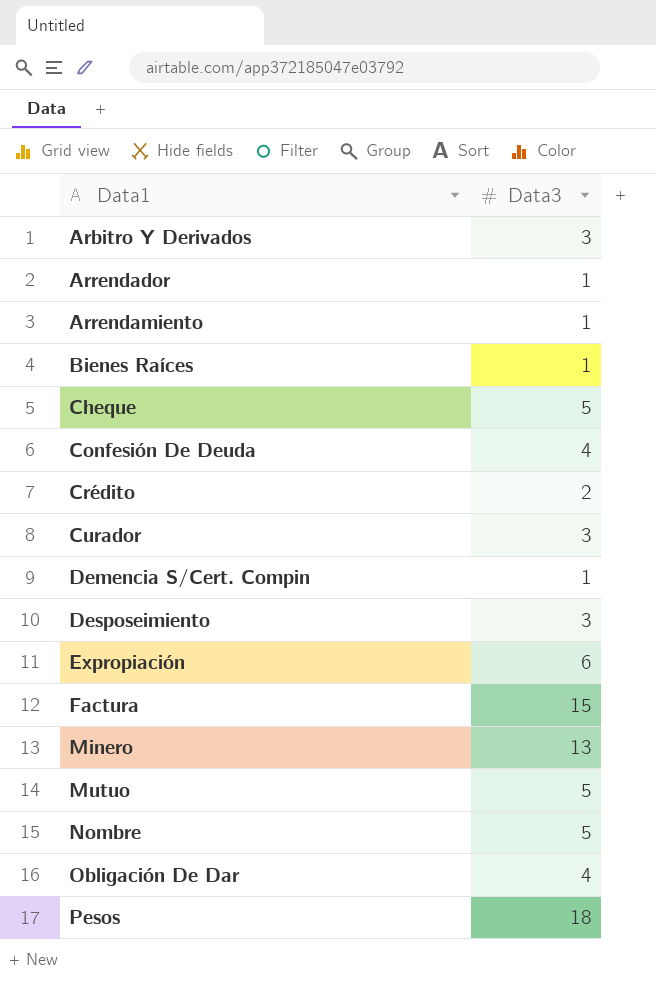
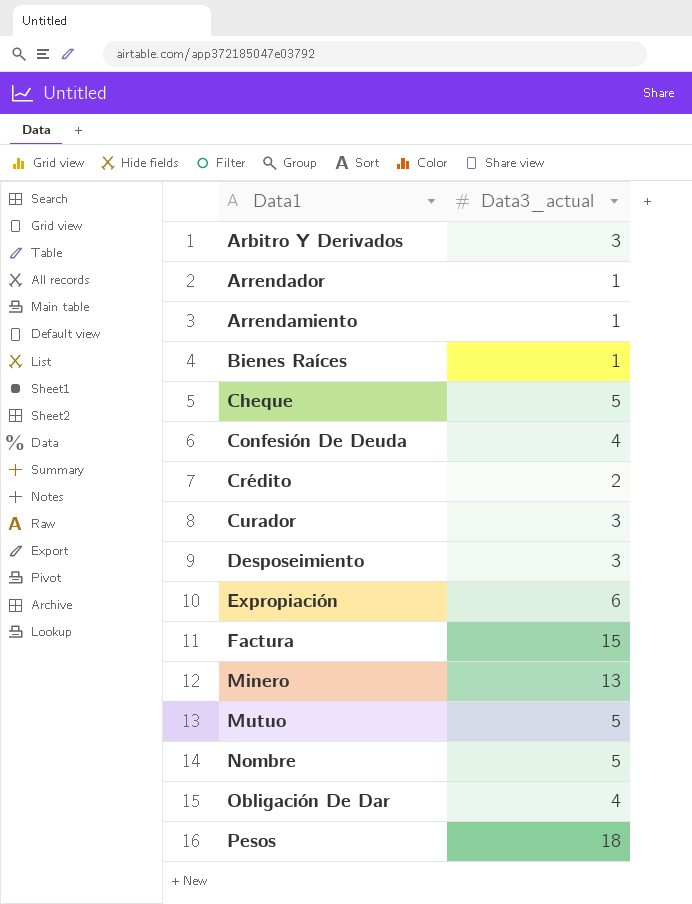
column name: Data3 -> Data3_actual
row Demencia S/Cert. Compin: 1 -> none

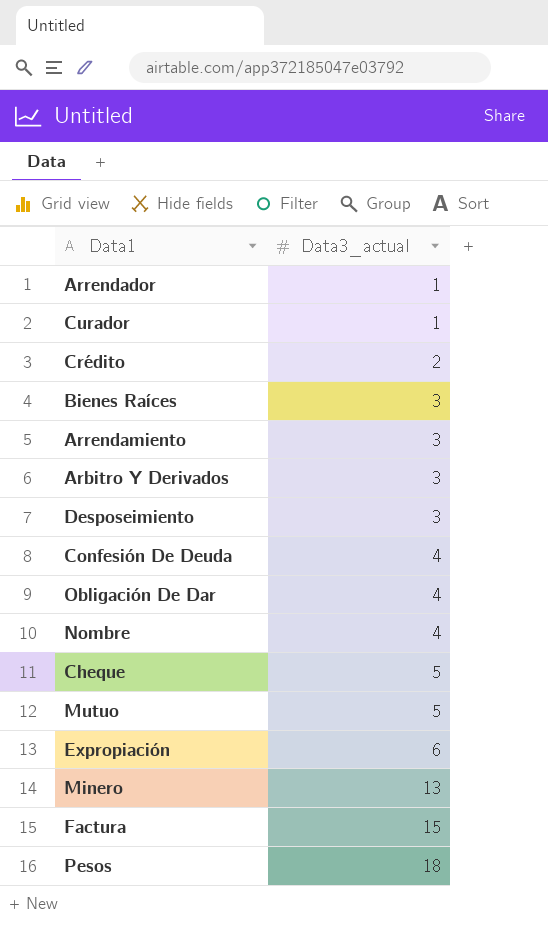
row order: Data1 ascending -> Data3_actual ascending
Curador | Data3_actual: 3 -> 1
Bienes Raíces | Data3_actual: 1 -> 3
Arrendamiento | Data3_actual: 1 -> 3
Nombre | Data3_actual: 5 -> 4

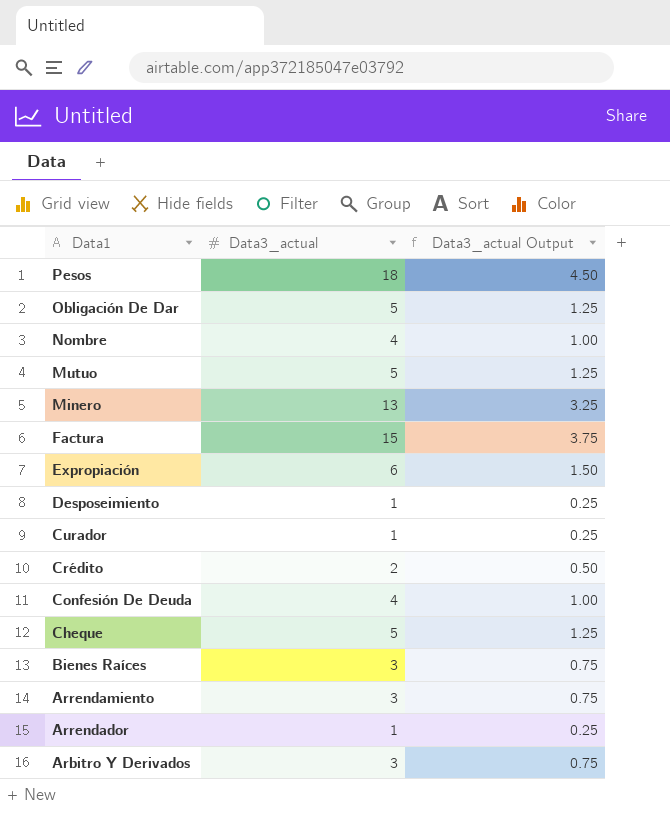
row order: Data3_actual ascending -> Data1 descending
column Data3_actual Output | formula: none -> [Data3_actual] * 0.25
Obligación De Dar | Data3_actual: 4 -> 5
Desposeimiento | Data3_actual: 3 -> 1

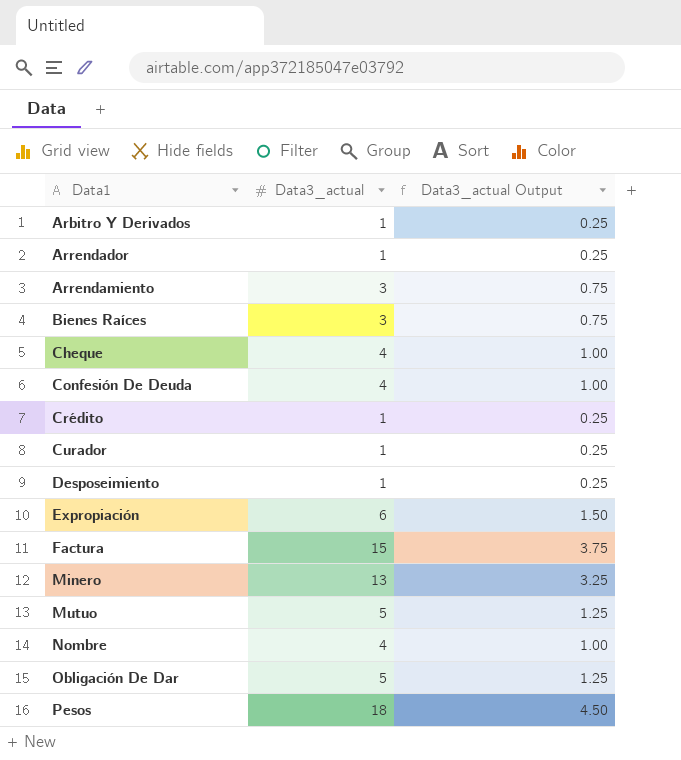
row order: Data1 descending -> Data1 ascending
Arbitro Y Derivados | Data3_actual: 3 -> 1
Arbitro Y Derivados | Data3_actual Output: 0.75 -> 0.25
Cheque | Data3_actual: 5 -> 4
Cheque | Data3_actual Output: 1.25 -> 1.00
Crédito | Data3_actual: 2 -> 1
Crédito | Data3_actual Output: 0.50 -> 0.25

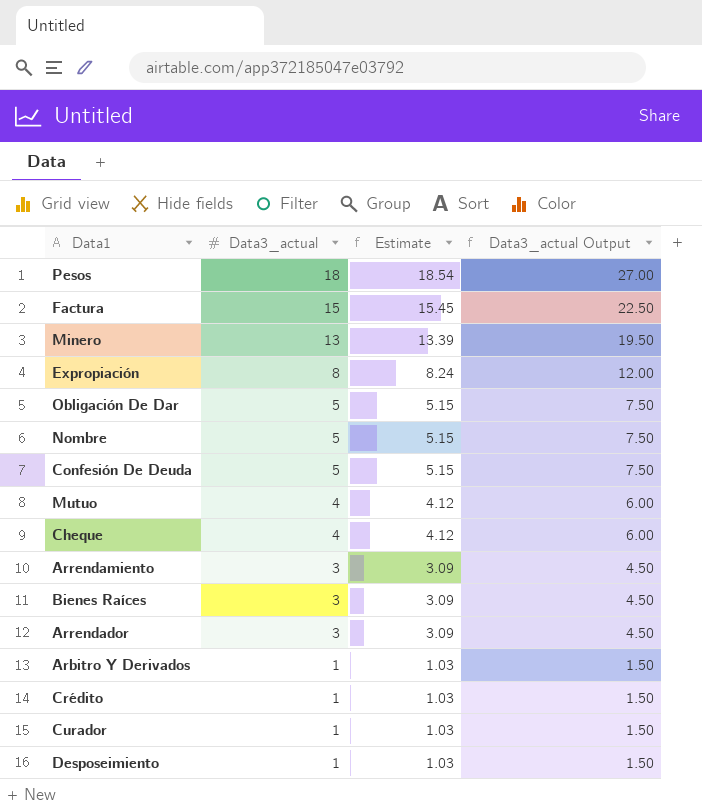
row order: Data1 ascending -> Data3_actual descending
column Estimate | formula: none -> [Data3_actual] * 1.03
column Data3_actual Output | formula: [Data3_actual] * 0.25 -> [Data3_actual] * 1.5
Expropiación | Data3_actual: 6 -> 8
Nombre | Data3_actual: 4 -> 5
Confesión De Deuda | Data3_actual: 4 -> 5
Mutuo | Data3_actual: 5 -> 4
Arrendador | Data3_actual: 1 -> 3

